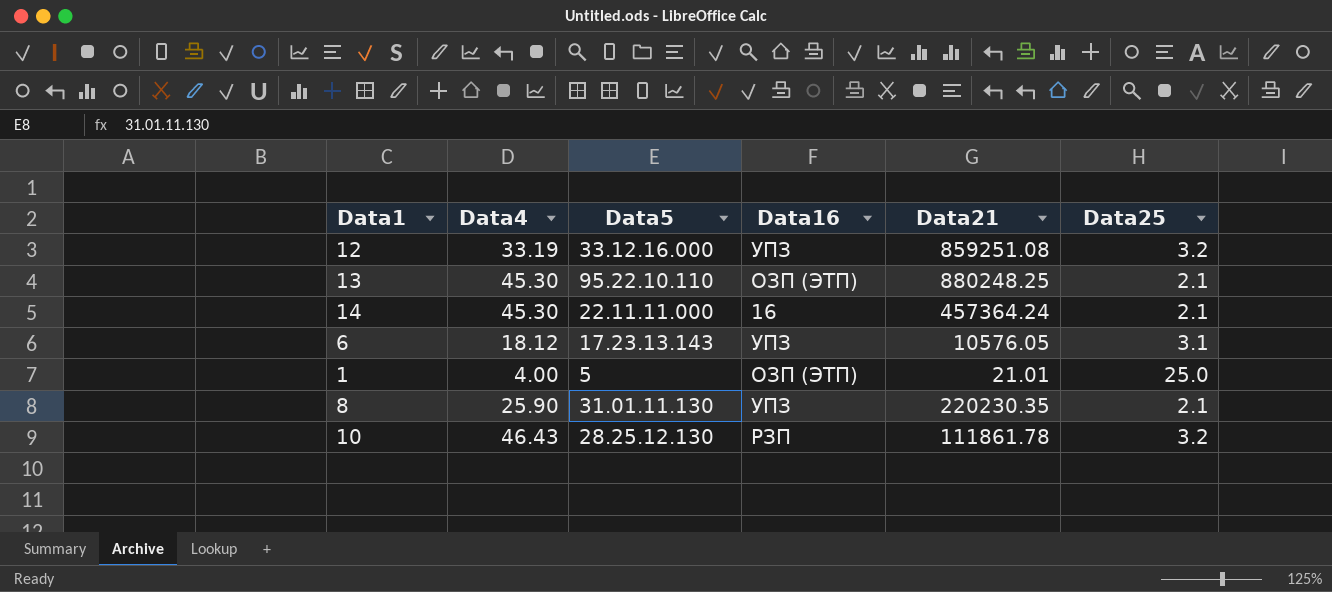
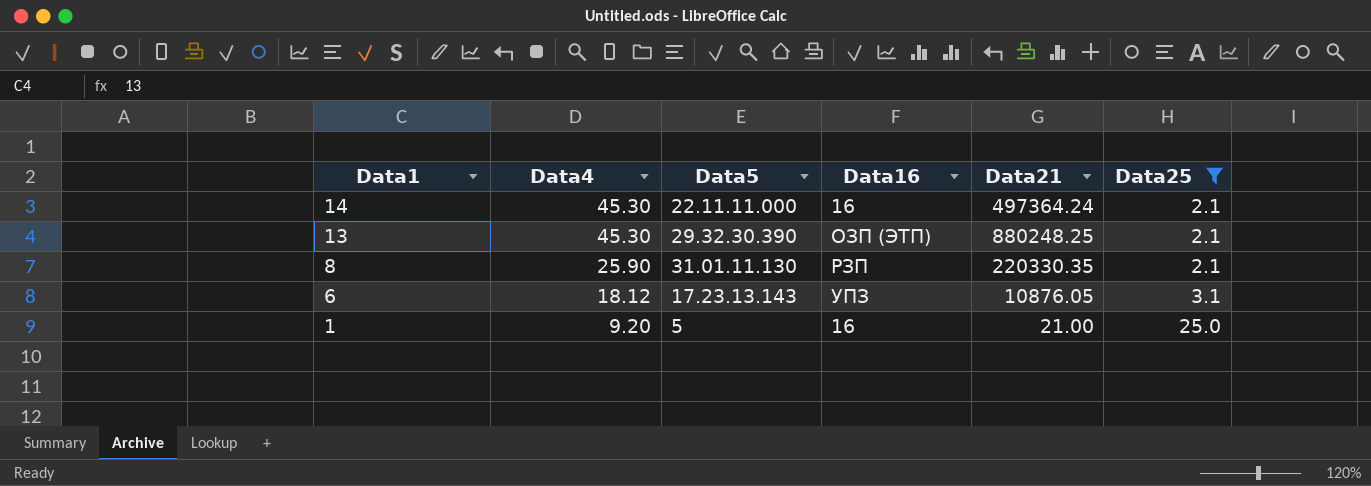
filter: none -> Data25 != 3.2
row order: none -> Data1 descending
14 | Data21: 457364.24 -> 497364.24
13 | Data5: 95.22.10.110 -> 29.32.30.390
8 | Data16: УПЗ -> РЗП
8 | Data21: 220230.35 -> 220330.35
6 | Data21: 10576.05 -> 10876.05
1 | Data4: 4.00 -> 9.20
1 | Data16: ОЗП (ЭТП) -> 16
1 | Data21: 21.01 -> 21.00

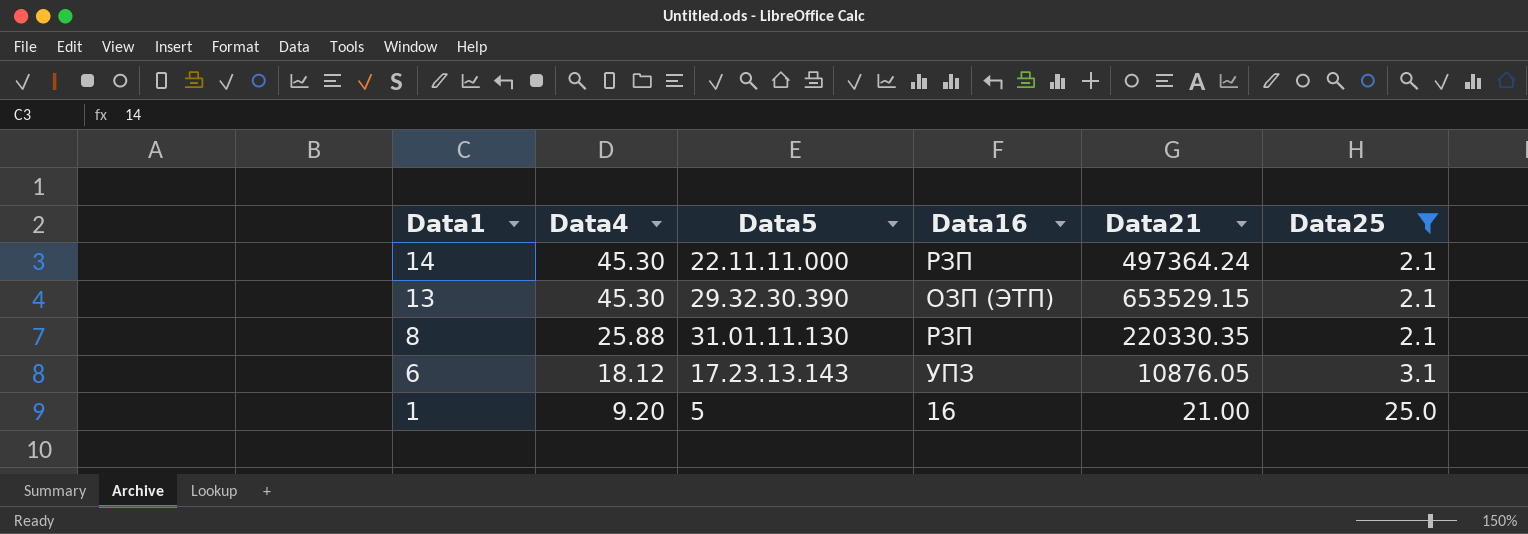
14 | Data16: 16 -> РЗП
13 | Data21: 880248.25 -> 653529.15
8 | Data4: 25.90 -> 25.88

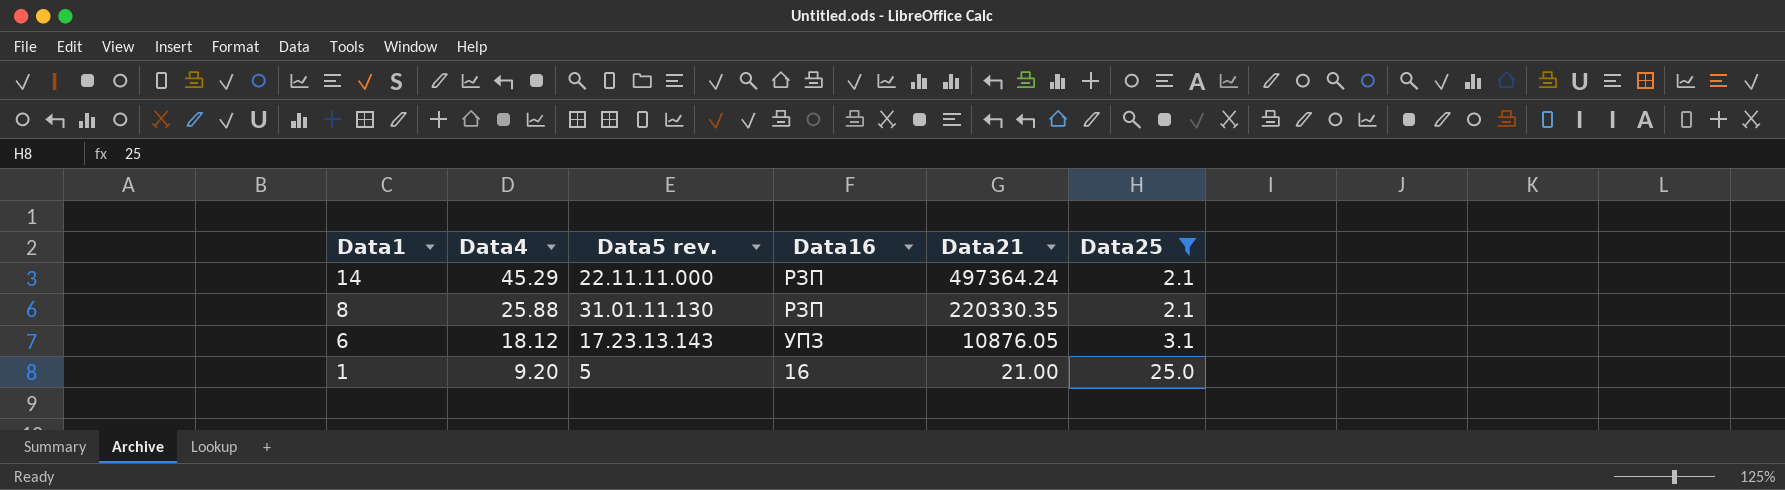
column name: Data5 -> Data5 rev.
row 13: 45.30 | 29.32.30.390 | ОЗП (ЭТП) | 653529.15 | 2.1 -> none
14 | Data4: 45.30 -> 45.29

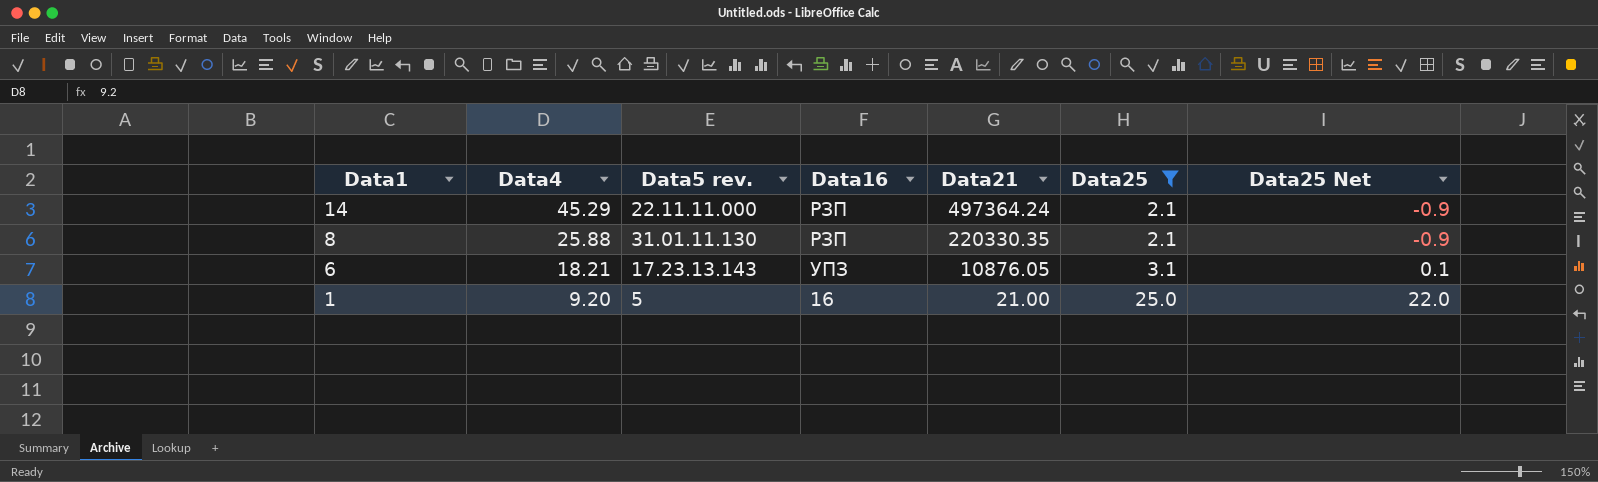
column Data25 Net | formula: none -> [Data25] - 3
6 | Data4: 18.12 -> 18.21

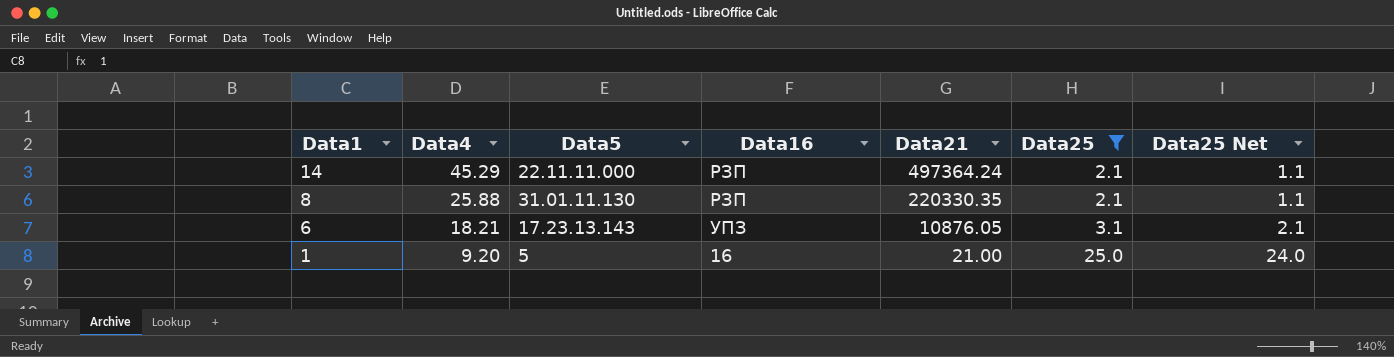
column name: Data5 rev. -> Data5
column Data25 Net | formula: [Data25] - 3 -> [Data25] - 1

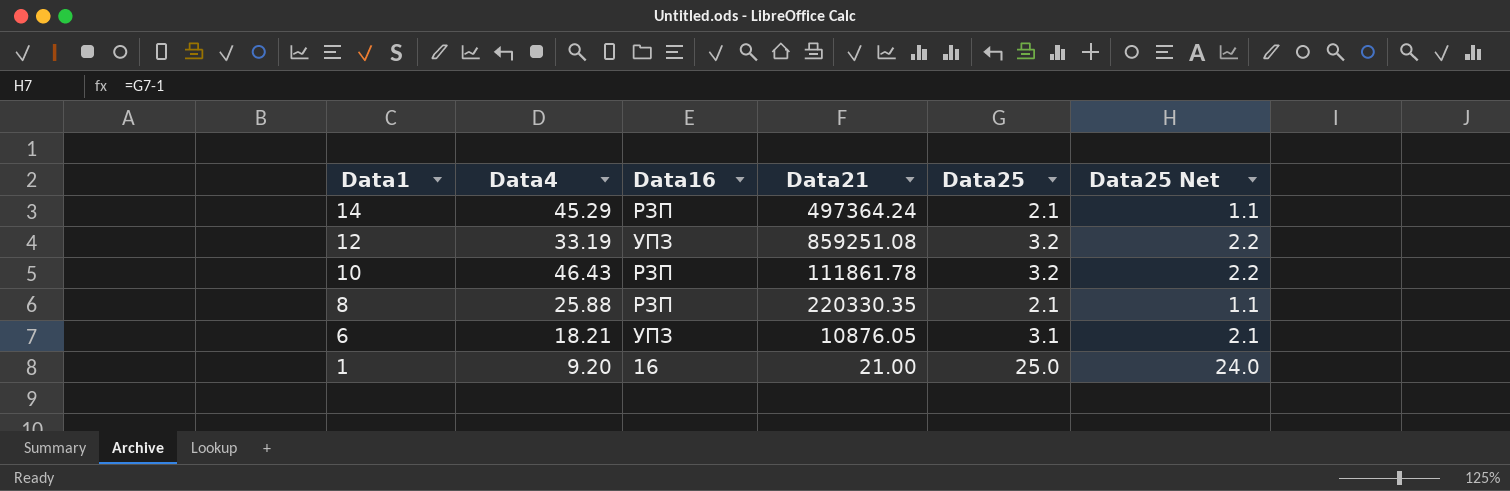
filter: Data25 != 3.2 -> none
column Data5 | position: 3 -> none

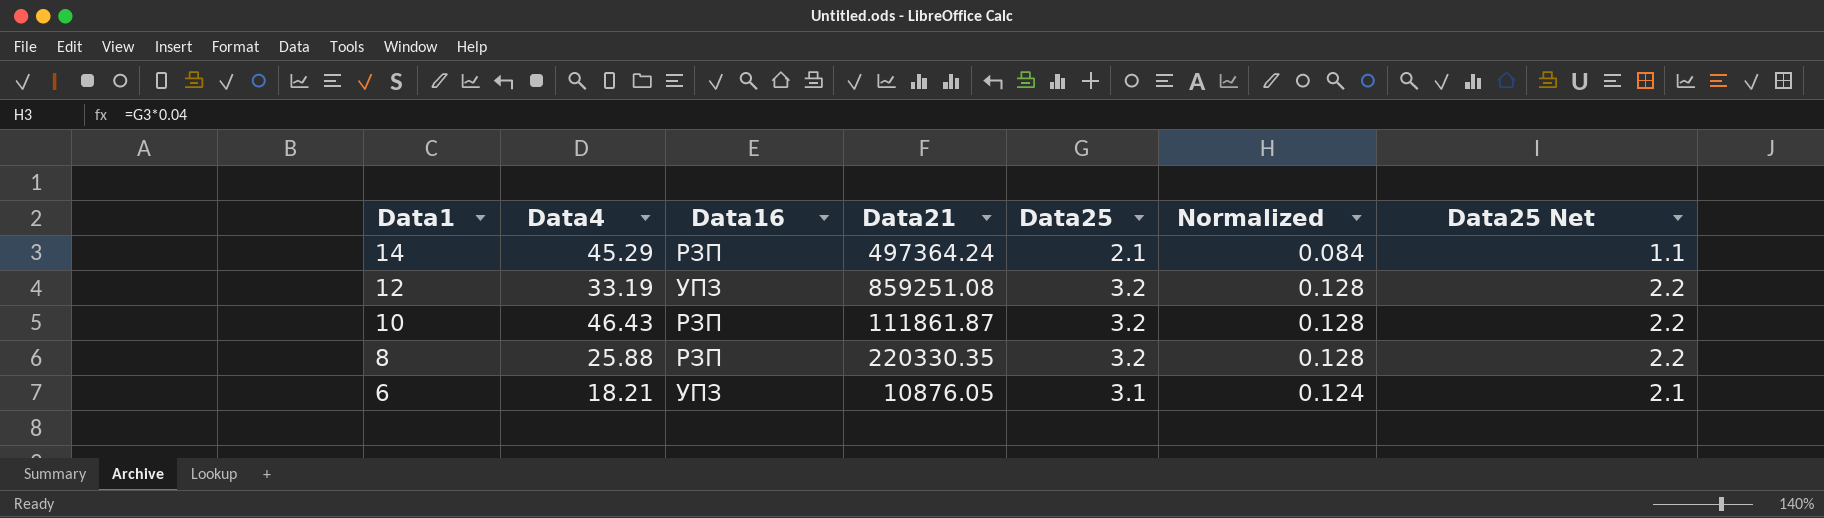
column Normalized | formula: none -> [Data25] * 0.04
row 1: 9.20 | 16 | 21.00 | 25.0 | 24.0 -> none
10 | Data21: 111861.78 -> 111861.87
8 | Data25: 2.1 -> 3.2
8 | Data25 Net: 1.1 -> 2.2

